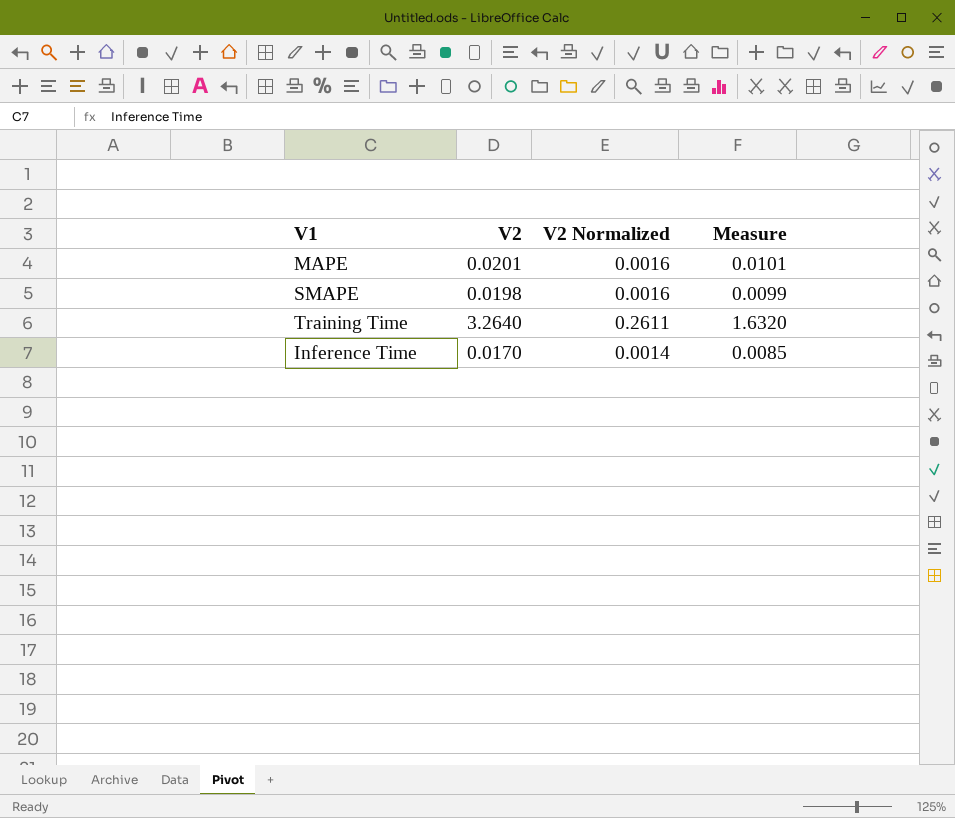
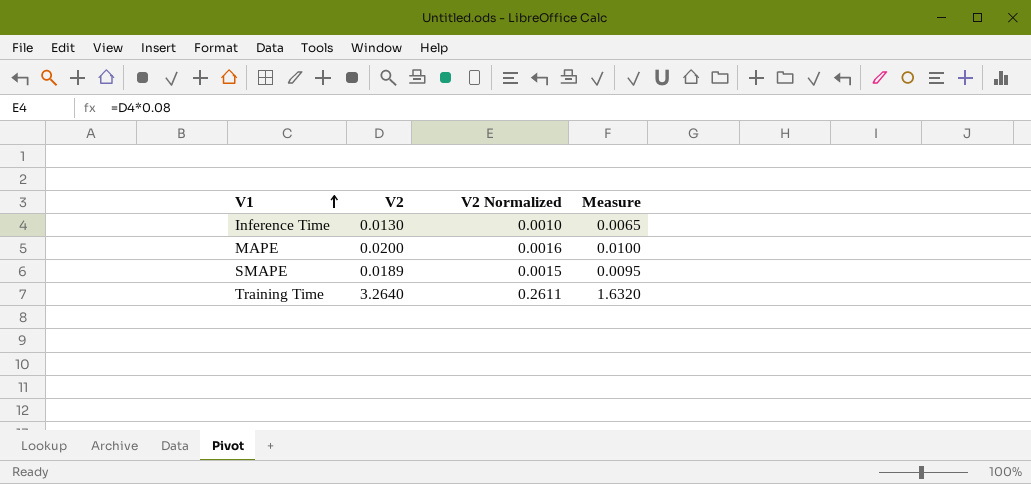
row order: none -> V1 ascending
Inference Time | V2: 0.0170 -> 0.0130
Inference Time | V2 Normalized: 0.0014 -> 0.0010
Inference Time | Measure: 0.0085 -> 0.0065
MAPE | V2: 0.0201 -> 0.0200
MAPE | Measure: 0.0101 -> 0.0100
SMAPE | V2: 0.0198 -> 0.0189
SMAPE | V2 Normalized: 0.0016 -> 0.0015
SMAPE | Measure: 0.0099 -> 0.0095

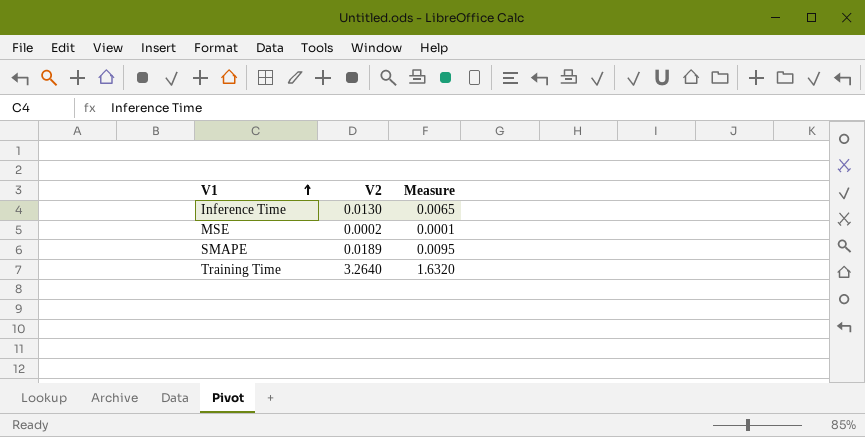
column V2 Normalized | formula: [V2] * 0.08 -> none
row MAPE: 0.0200 | 0.0016 | 0.0100 -> none
row MSE: none -> 0.0002 | 0.0001

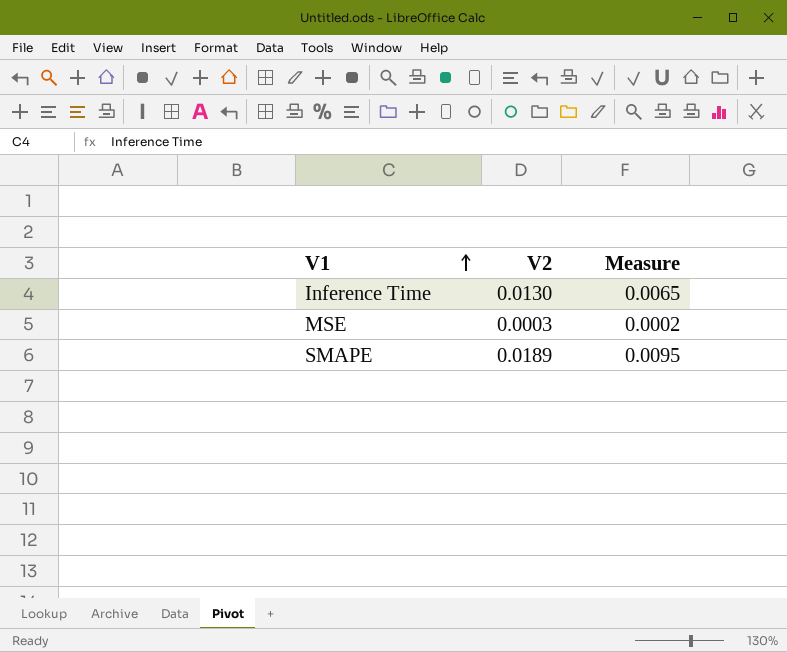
row Training Time: 3.2640 | 1.6320 -> none
MSE | V2: 0.0002 -> 0.0003
MSE | Measure: 0.0001 -> 0.0002

